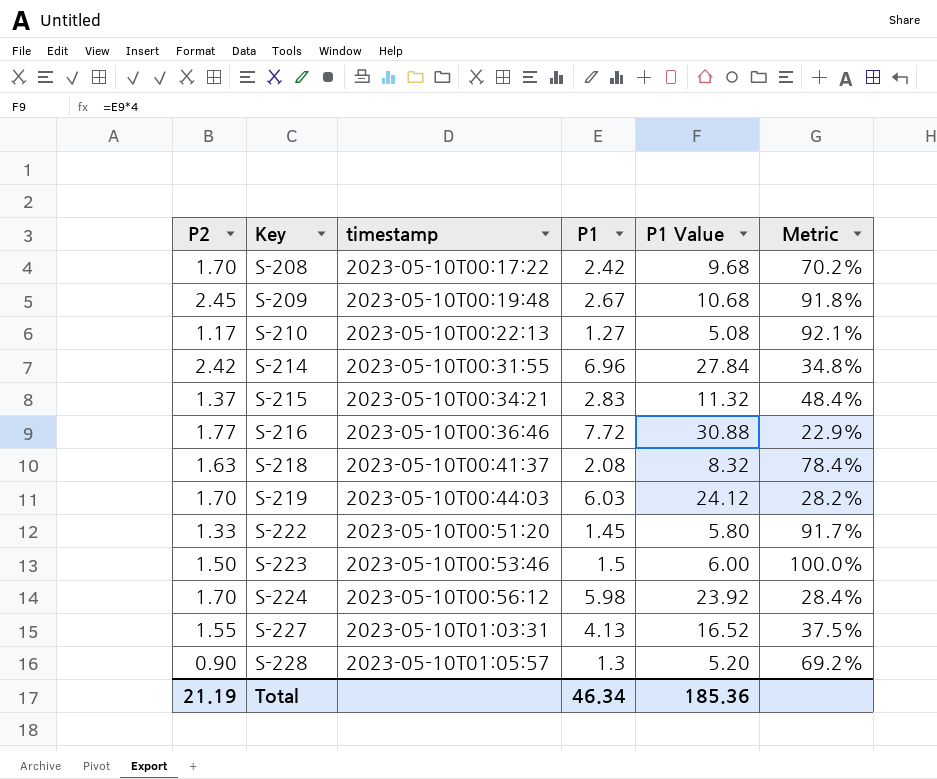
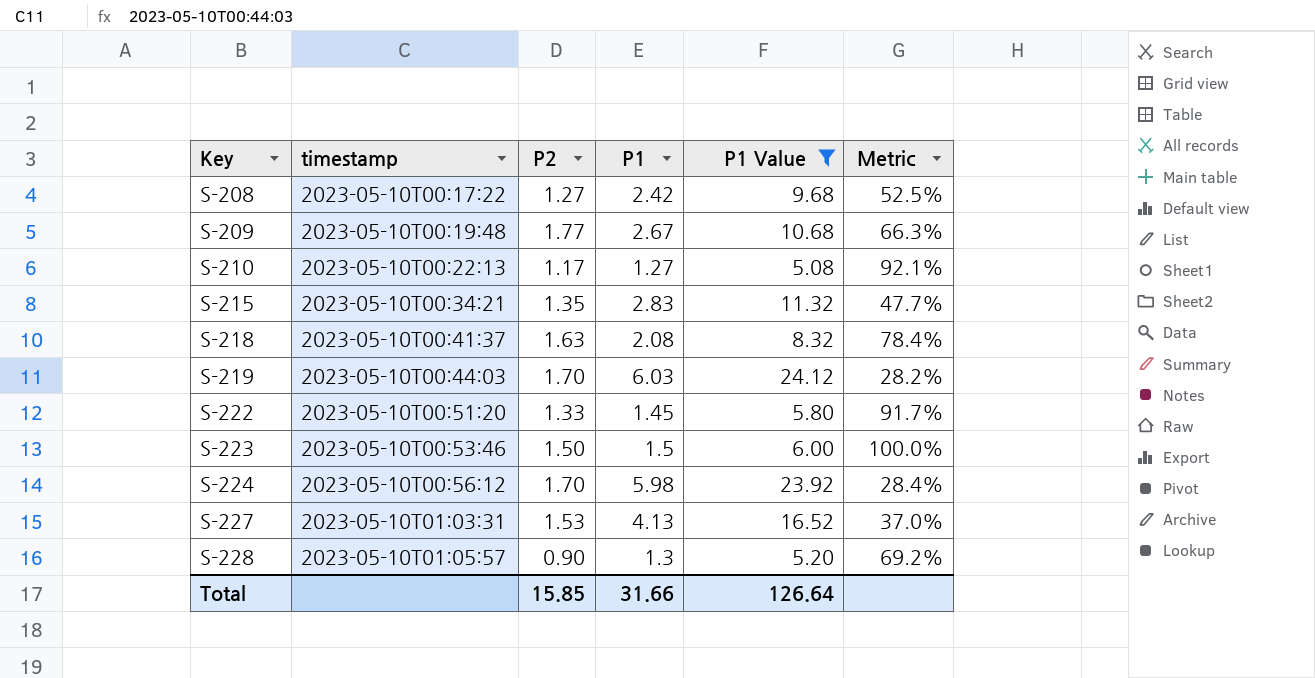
filter: none -> P1 Value <= 24.12
column P2 | position: 1 -> 3
S-208 | P2: 1.70 -> 1.27
S-208 | Metric: 70.2% -> 52.5%
S-209 | P2: 2.45 -> 1.77
S-209 | Metric: 91.8% -> 66.3%
S-215 | P2: 1.37 -> 1.35
S-215 | Metric: 48.4% -> 47.7%
S-227 | P2: 1.55 -> 1.53
S-227 | Metric: 37.5% -> 37.0%
Total | P2: 21.19 -> 15.85
Total | P1: 46.34 -> 31.66
Total | P1 Value: 185.36 -> 126.64

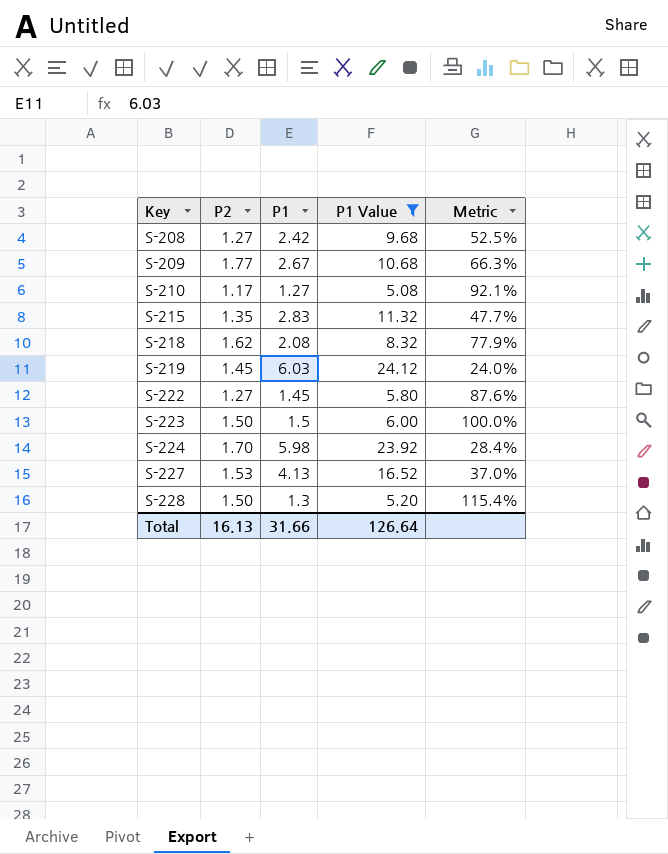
column timestamp | position: 2 -> none
S-218 | P2: 1.63 -> 1.62
S-218 | Metric: 78.4% -> 77.9%
S-219 | P2: 1.70 -> 1.45
S-219 | Metric: 28.2% -> 24.0%
S-222 | P2: 1.33 -> 1.27
S-222 | Metric: 91.7% -> 87.6%
S-228 | P2: 0.90 -> 1.50
S-228 | Metric: 69.2% -> 115.4%
Total | P2: 15.85 -> 16.13

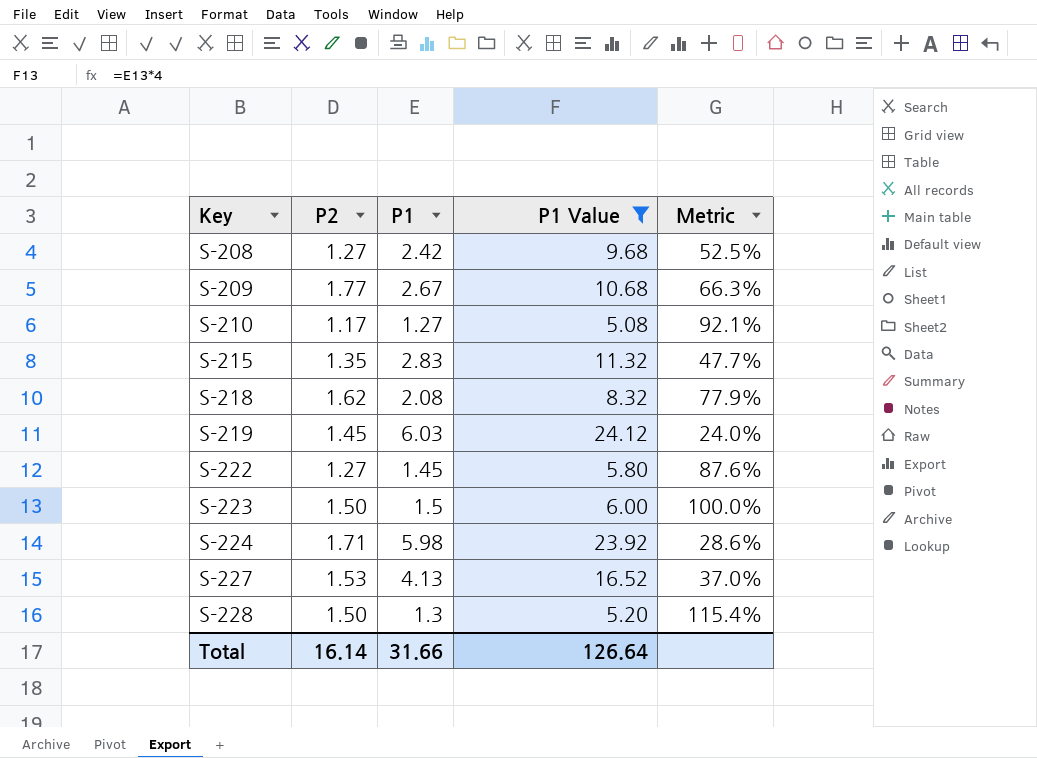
S-224 | P2: 1.70 -> 1.71
S-224 | Metric: 28.4% -> 28.6%
Total | P2: 16.13 -> 16.14

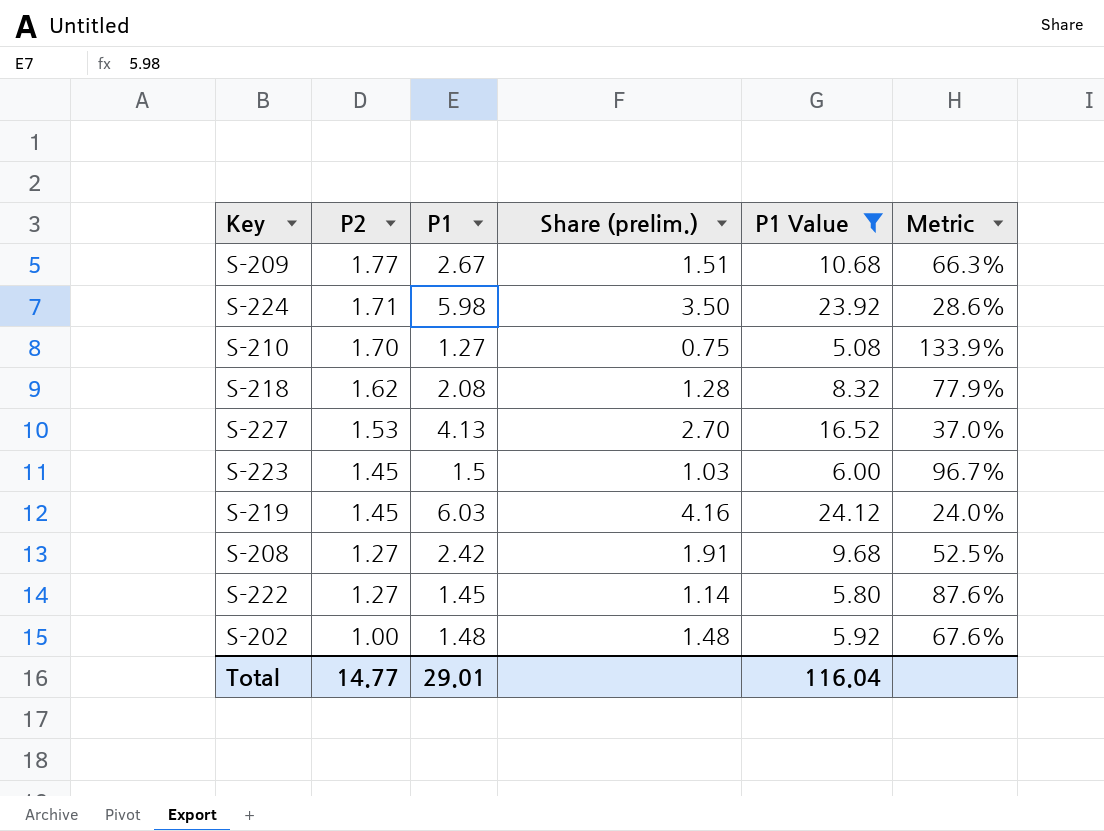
row order: Key ascending -> P2 descending
column Share (prelim.) | formula: none -> [P1] / [P2]
row S-215: 1.35 | 2.83 | 11.32 | 47.7% -> none
row S-228: 1.50 | 1.3 | 5.20 | 115.4% -> none
S-210 | P2: 1.17 -> 1.70
S-210 | Metric: 92.1% -> 133.9%
S-223 | P2: 1.50 -> 1.45
S-223 | Metric: 100.0% -> 96.7%
row S-202: none -> 1.00 | 1.48 | 1.48 | 5.92 | 67.6%
Total | P2: 16.14 -> 14.77
Total | P1: 31.66 -> 29.01
Total | P1 Value: 126.64 -> 116.04

